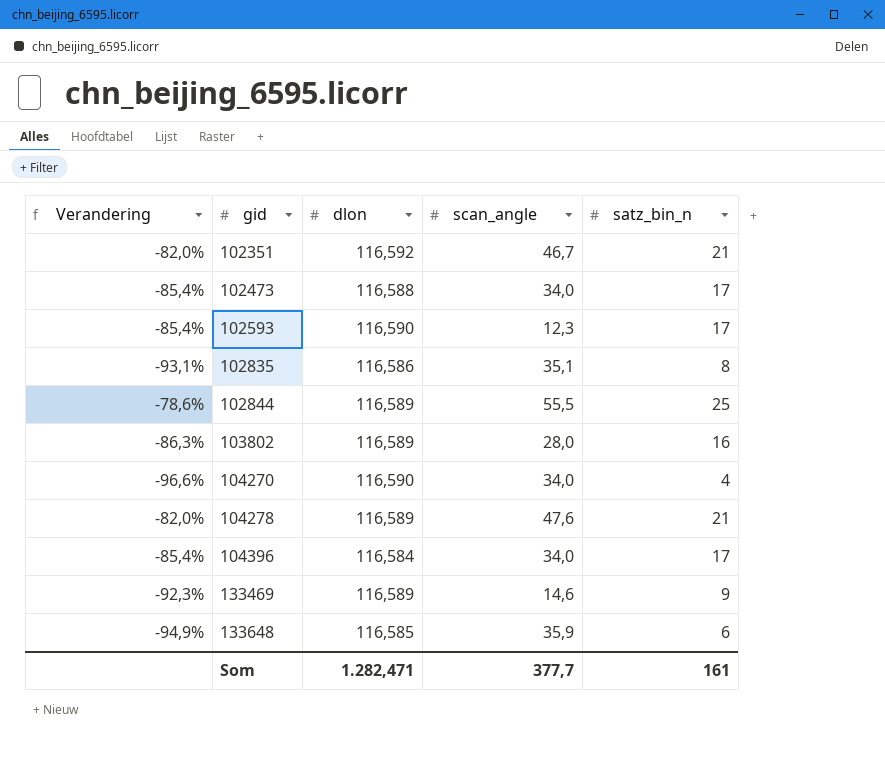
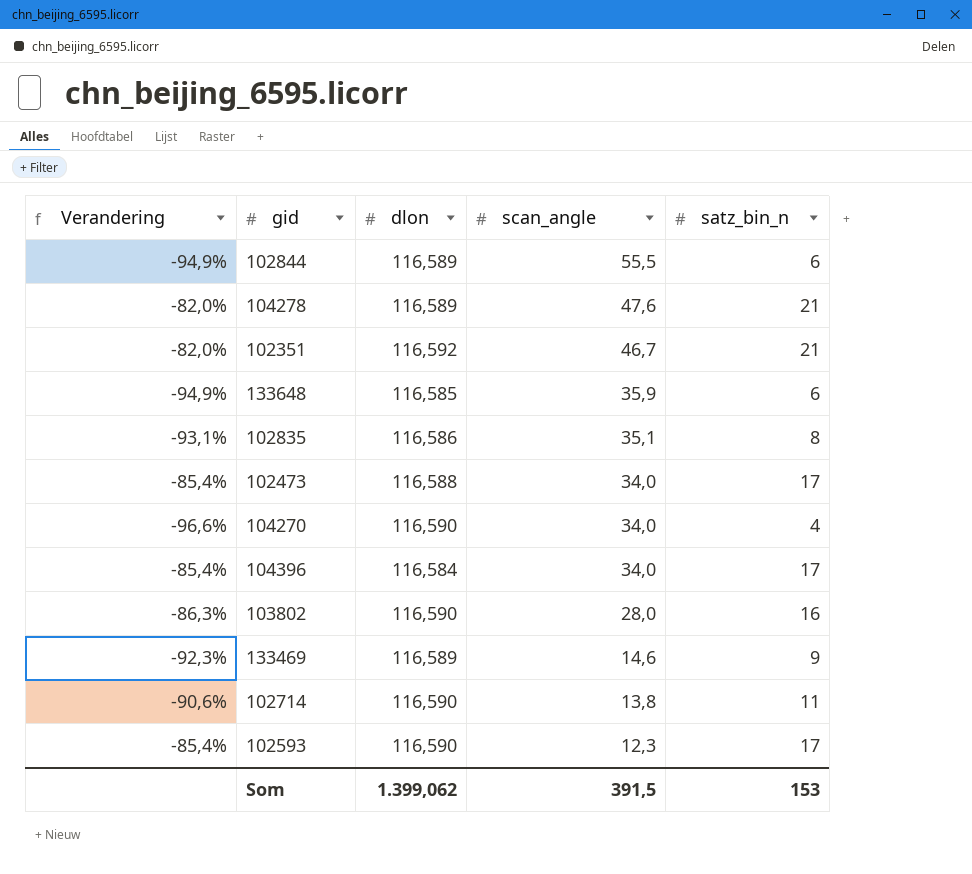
row order: gid ascending -> scan_angle descending
102844 | Verandering: -78,6% -> -94,9%
102844 | satz_bin_n: 25 -> 6
103802 | dlon: 116,589 -> 116,590
row 102714: none -> -90,6% | 116,590 | 13,8 | 11
Som | dlon: 1.282,471 -> 1.399,062
Som | scan_angle: 377,7 -> 391,5
Som | satz_bin_n: 161 -> 153

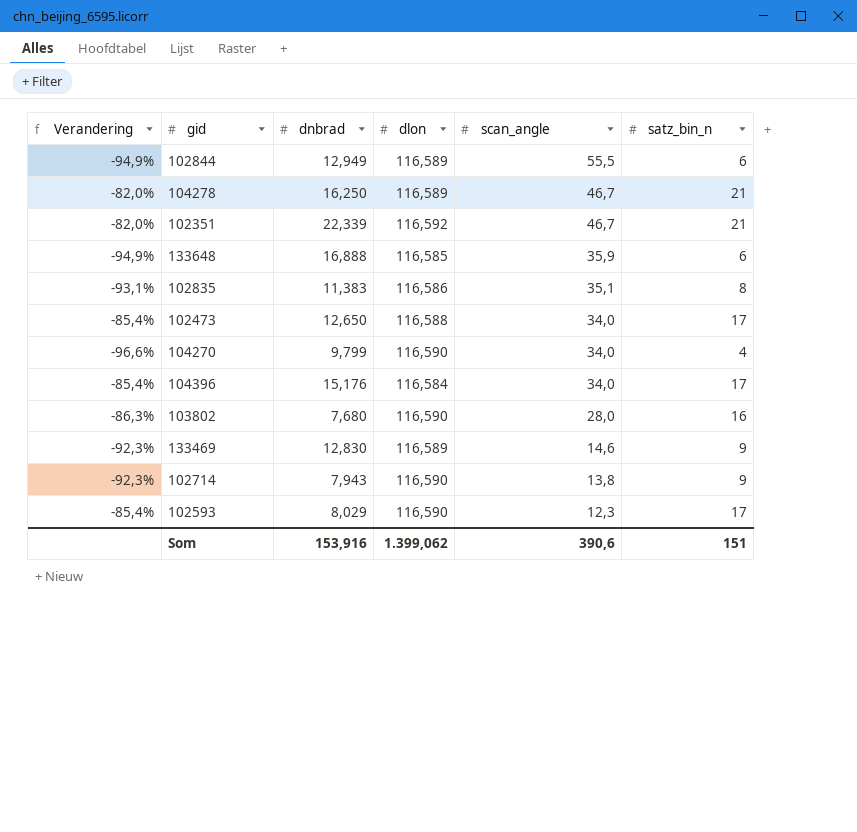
column dnbrad | position: none -> 3
104278 | scan_angle: 47,6 -> 46,7
102714 | Verandering: -90,6% -> -92,3%
102714 | satz_bin_n: 11 -> 9
Som | scan_angle: 391,5 -> 390,6
Som | satz_bin_n: 153 -> 151

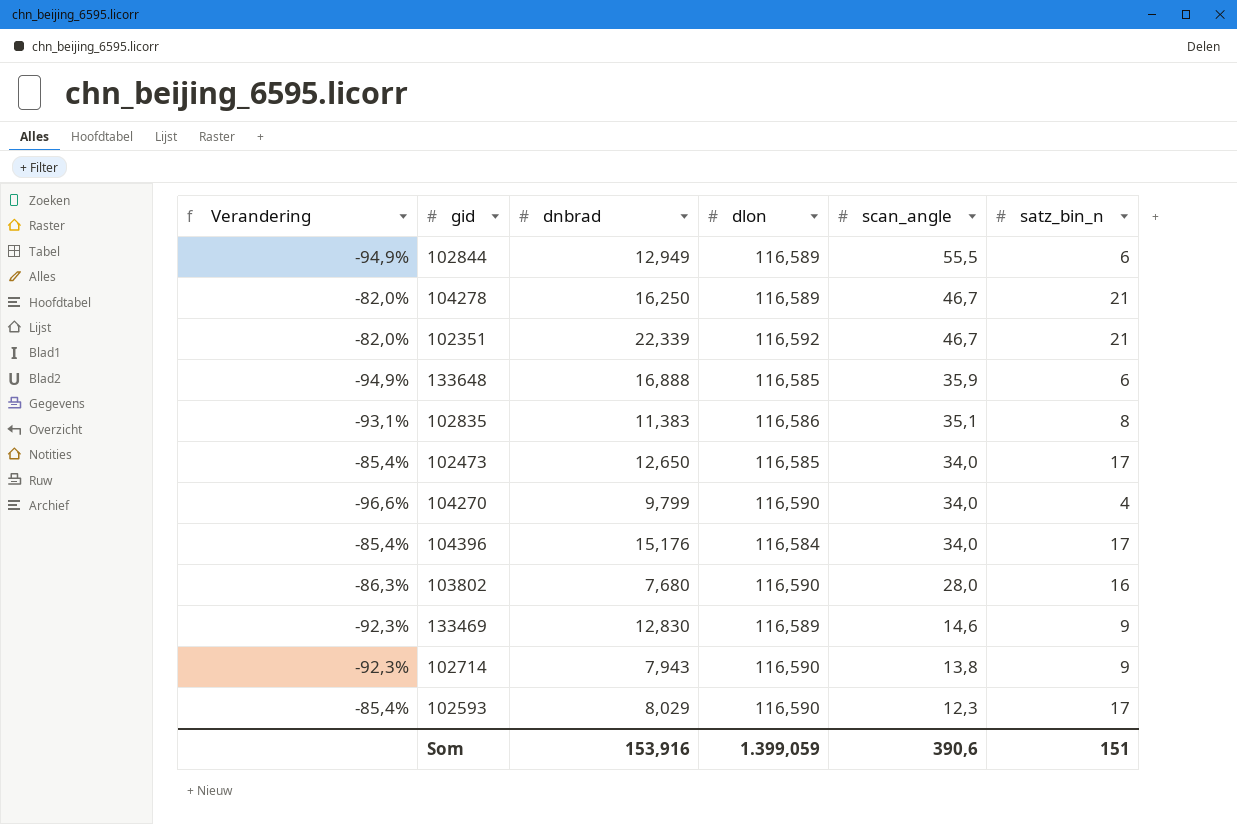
102473 | dlon: 116,588 -> 116,585
Som | dlon: 1.399,062 -> 1.399,059

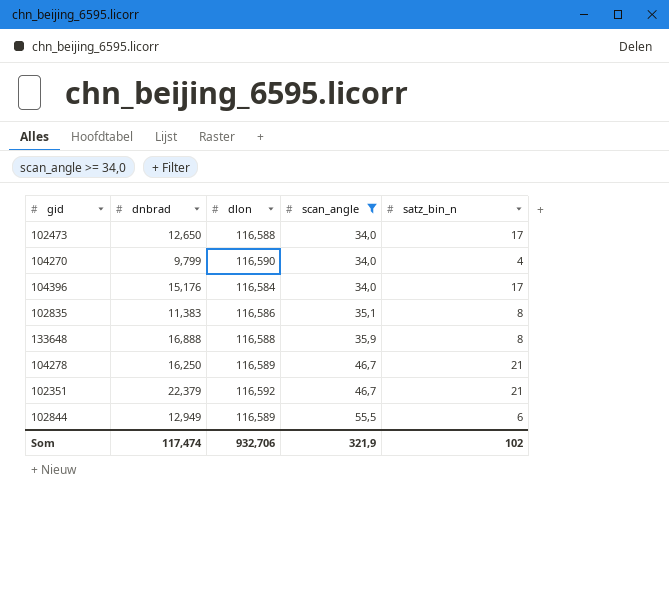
filter: none -> scan_angle >= 34,0
row order: scan_angle descending -> scan_angle ascending
column Verandering | formula: ([satz_bin_n] - [dlon]) / [dlon] -> none
102473 | dlon: 116,585 -> 116,588
133648 | dlon: 116,585 -> 116,588
133648 | satz_bin_n: 6 -> 8
102351 | dnbrad: 22,339 -> 22,379
Som | dnbrad: 153,916 -> 117,474
Som | dlon: 1.399,059 -> 932,706
Som | scan_angle: 390,6 -> 321,9
Som | satz_bin_n: 151 -> 102

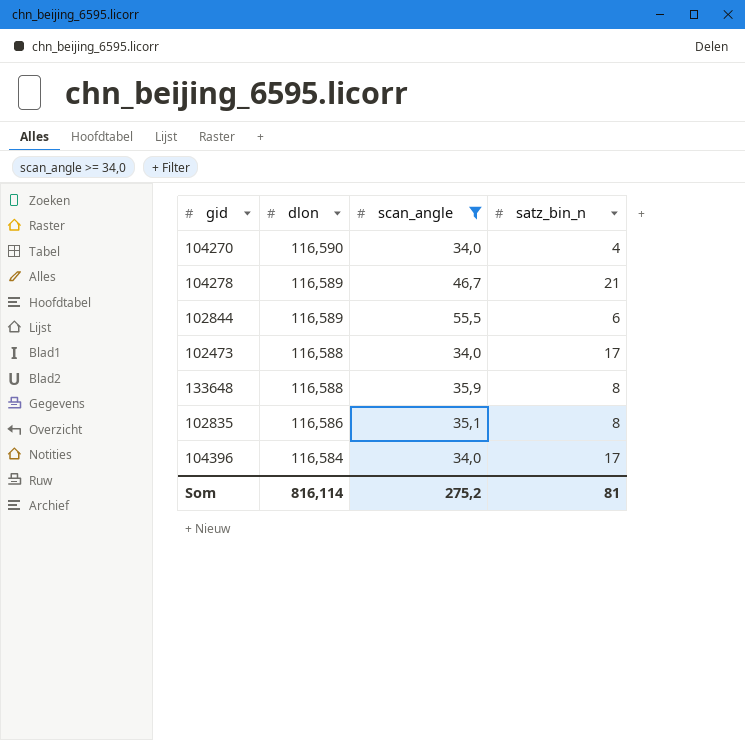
row order: scan_angle ascending -> dlon descending
column dnbrad | position: 2 -> none
row 102351: 22,379 | 116,592 | 46,7 | 21 -> none
Som | dlon: 932,706 -> 816,114
Som | scan_angle: 321,9 -> 275,2
Som | satz_bin_n: 102 -> 81

